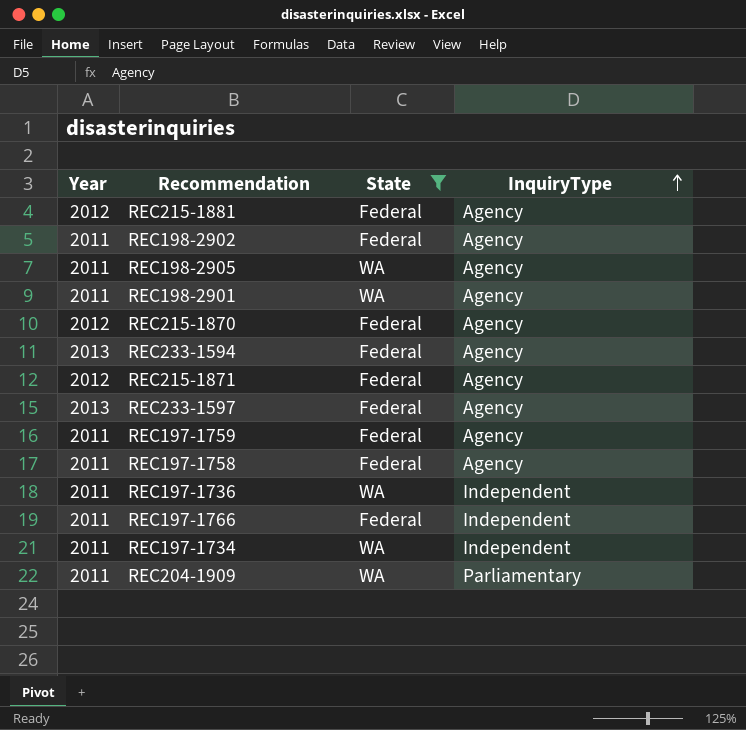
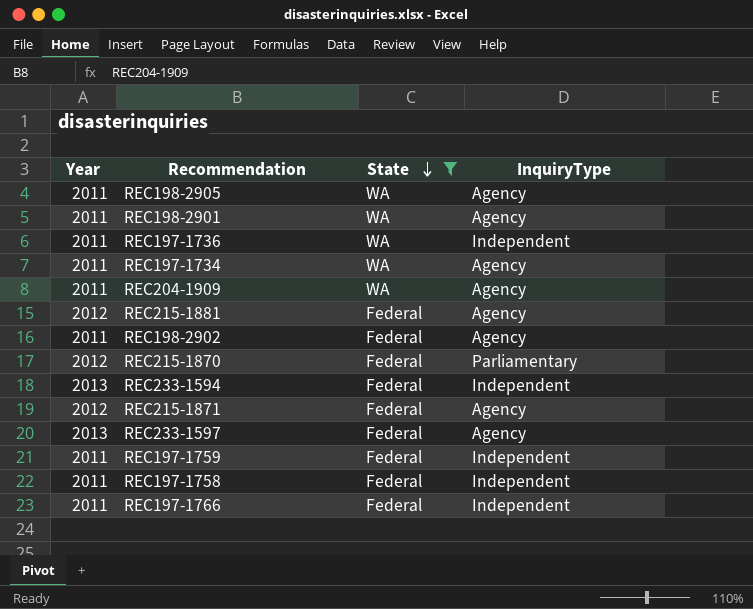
row order: InquiryType ascending -> State descending
REC197-1734 | InquiryType: Independent -> Agency
REC204-1909 | InquiryType: Parliamentary -> Agency
REC215-1870 | InquiryType: Agency -> Parliamentary
REC233-1594 | InquiryType: Agency -> Independent
REC197-1759 | InquiryType: Agency -> Independent
REC197-1758 | InquiryType: Agency -> Independent

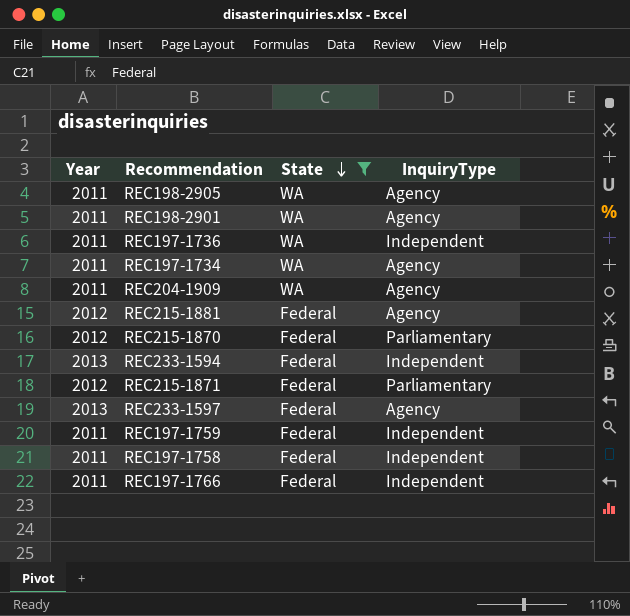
row REC198-2902: 2011 | Federal | Agency -> none
REC215-1871 | InquiryType: Agency -> Parliamentary

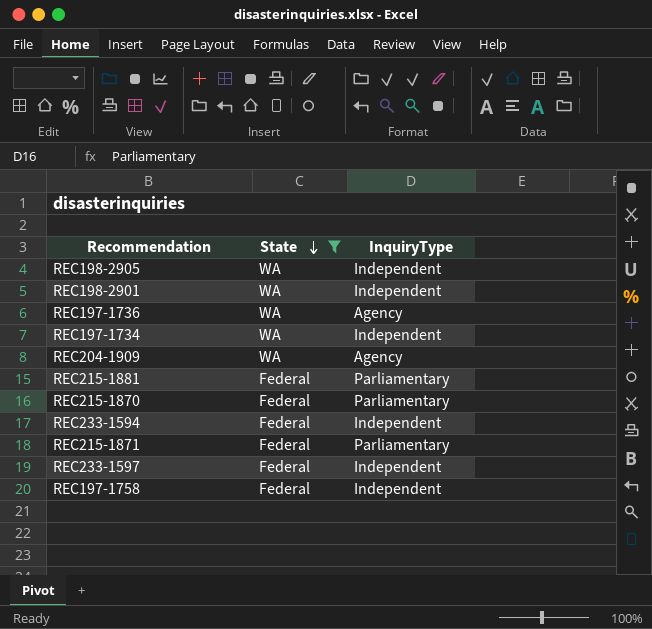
column Year | position: 1 -> none
row REC197-1759: 2011 | Federal | Independent -> none
row REC197-1766: 2011 | Federal | Independent -> none
REC198-2905 | InquiryType: Agency -> Independent
REC198-2901 | InquiryType: Agency -> Independent
REC197-1736 | InquiryType: Independent -> Agency
REC197-1734 | InquiryType: Agency -> Independent
REC215-1881 | InquiryType: Agency -> Parliamentary
REC233-1597 | InquiryType: Agency -> Independent

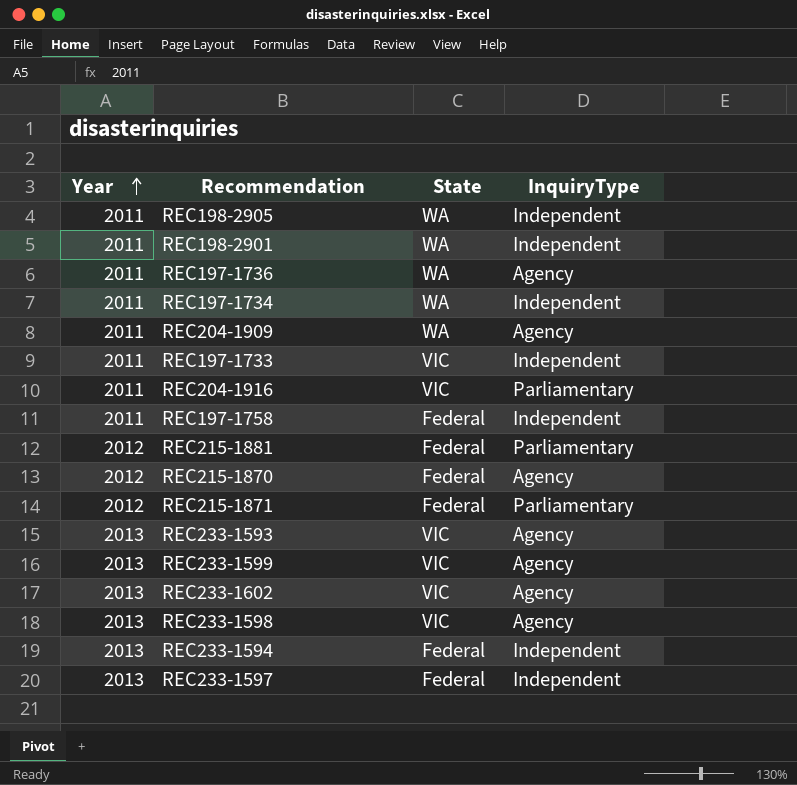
filter: State != VIC -> none
row order: State descending -> Year ascending
column Year | position: none -> 1
REC215-1870 | InquiryType: Parliamentary -> Agency

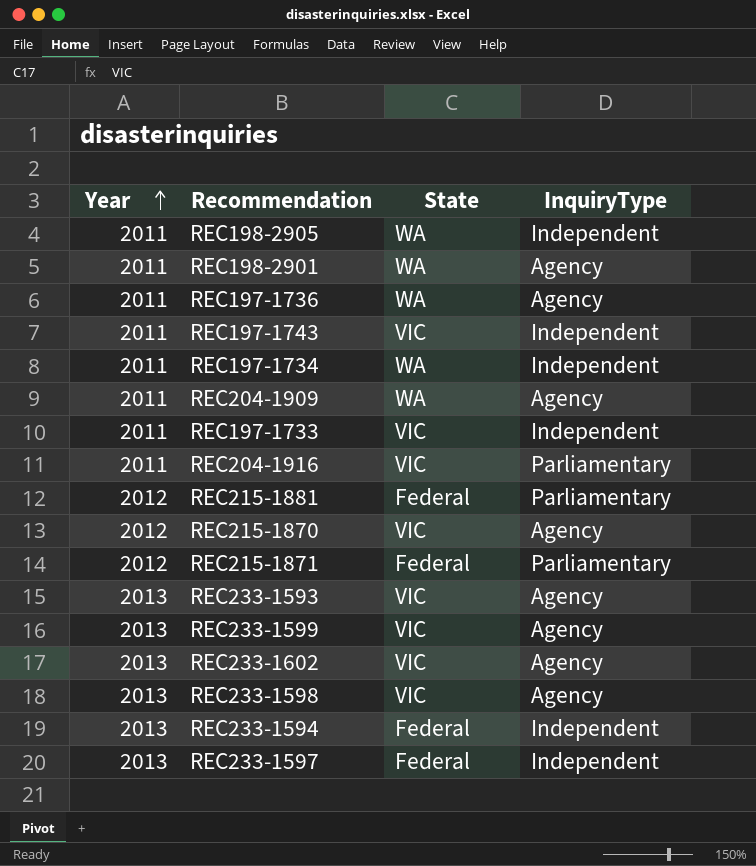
row REC197-1758: 2011 | Federal | Independent -> none
REC198-2901 | InquiryType: Independent -> Agency
row REC197-1743: none -> 2011 | VIC | Independent
REC215-1870 | State: Federal -> VIC

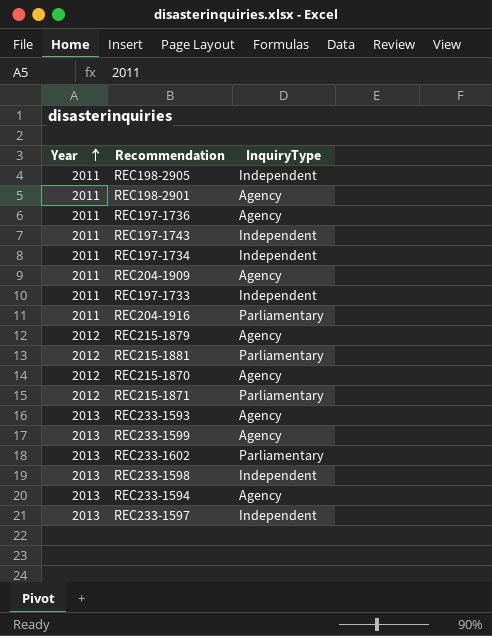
column State | position: 3 -> none
row REC215-1879: none -> 2012 | Agency
REC233-1602 | InquiryType: Agency -> Parliamentary
REC233-1598 | InquiryType: Agency -> Independent
REC233-1594 | InquiryType: Independent -> Agency

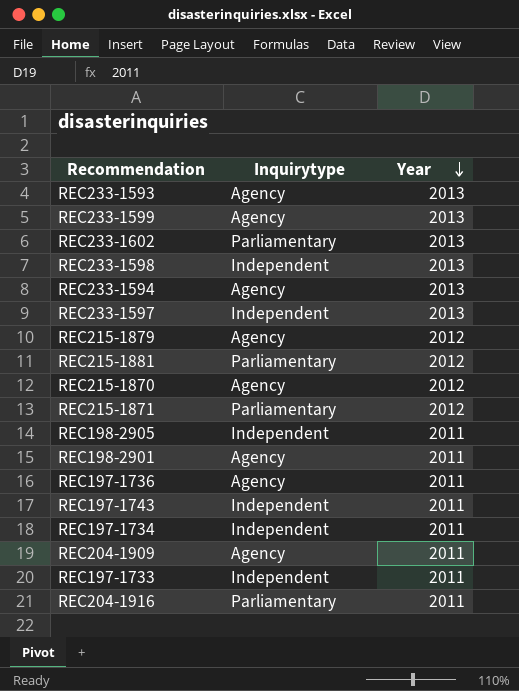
row order: Year ascending -> Year descending
column name: InquiryType -> Inquirytype
column Year | position: 1 -> 3

